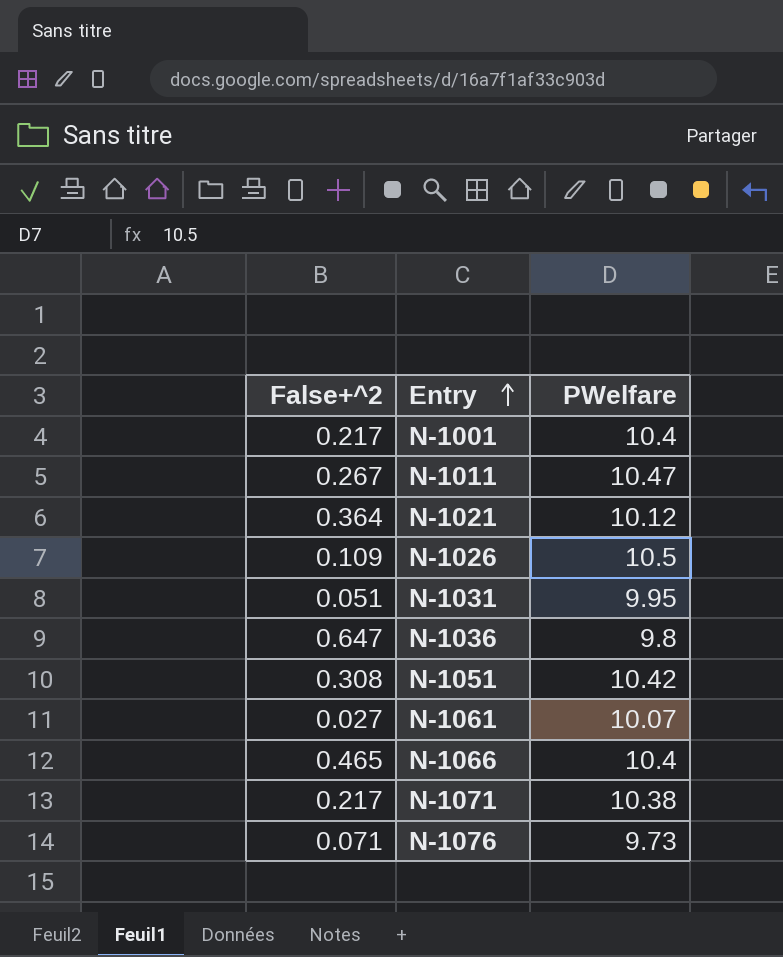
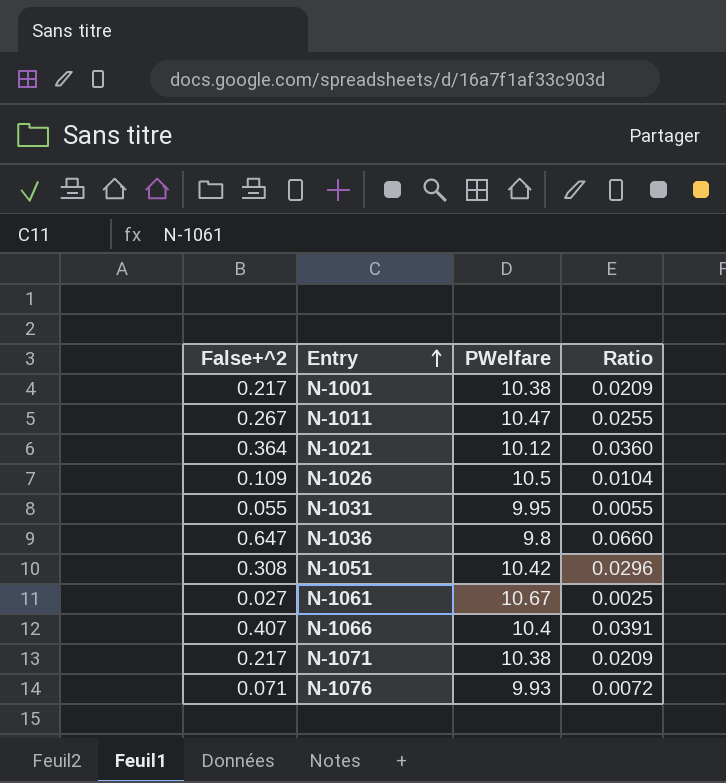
column Ratio | formula: none -> [False+^2] / [PWelfare]
N-1001 | PWelfare: 10.4 -> 10.38
N-1031 | False+^2: 0.051 -> 0.055
N-1061 | PWelfare: 10.07 -> 10.67
N-1066 | False+^2: 0.465 -> 0.407
N-1076 | PWelfare: 9.73 -> 9.93

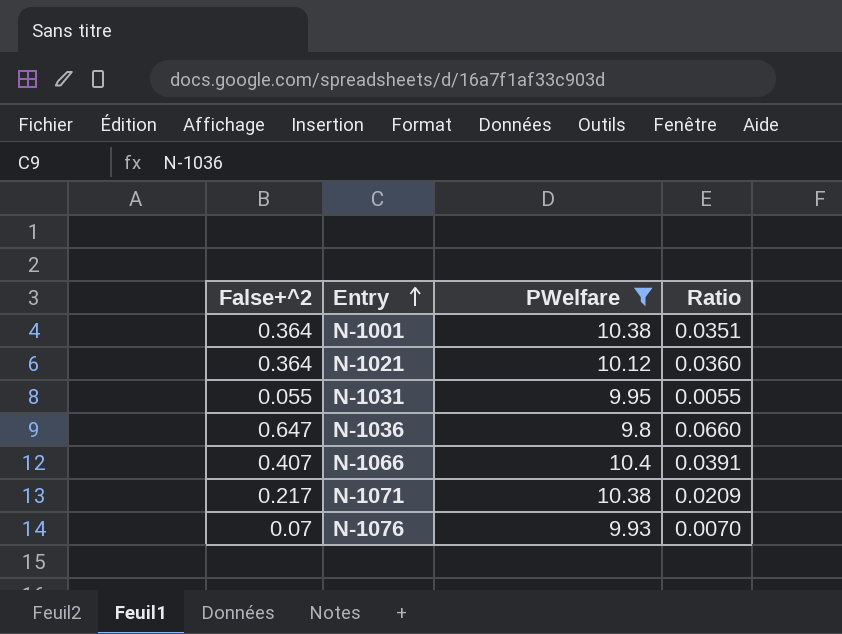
filter: none -> PWelfare <= 10.4
N-1001 | False+^2: 0.217 -> 0.364
N-1001 | Ratio: 0.0209 -> 0.0351
N-1076 | False+^2: 0.071 -> 0.07
N-1076 | Ratio: 0.0072 -> 0.0070

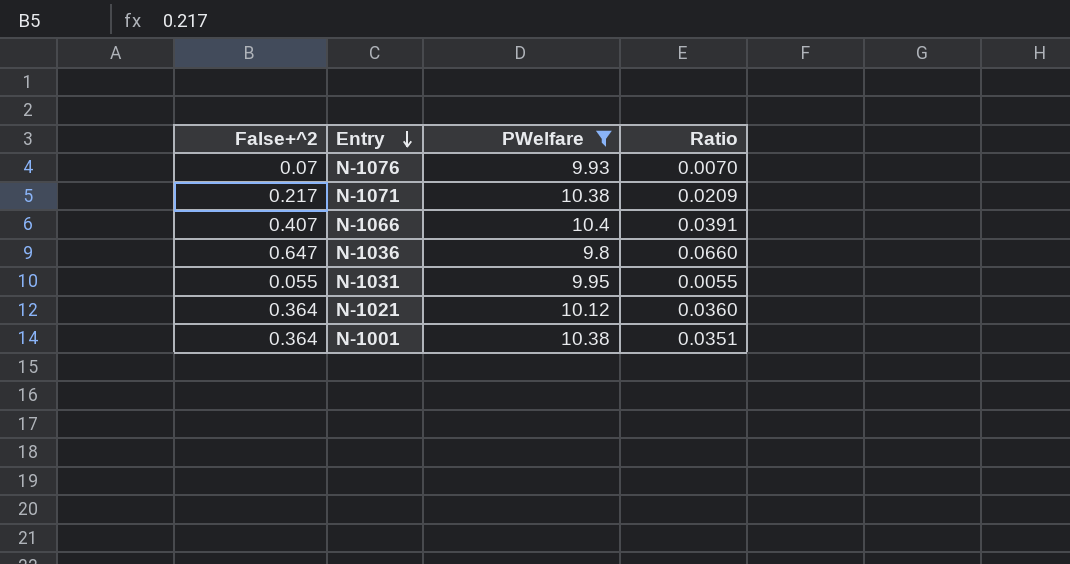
row order: Entry ascending -> Entry descending

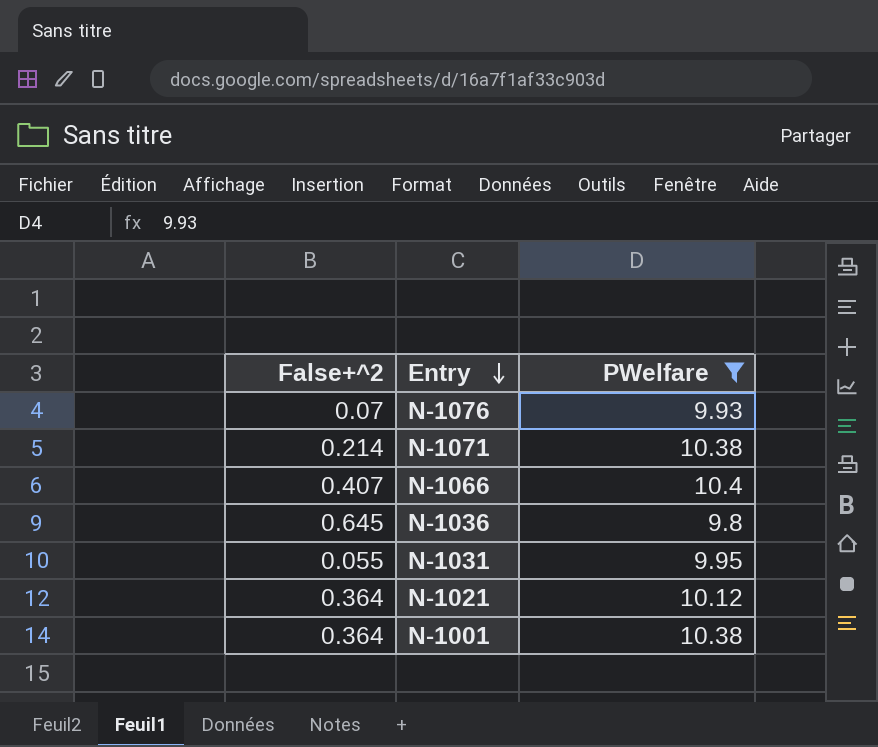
column Ratio | formula: [False+^2] / [PWelfare] -> none
N-1071 | False+^2: 0.217 -> 0.214
N-1036 | False+^2: 0.647 -> 0.645

